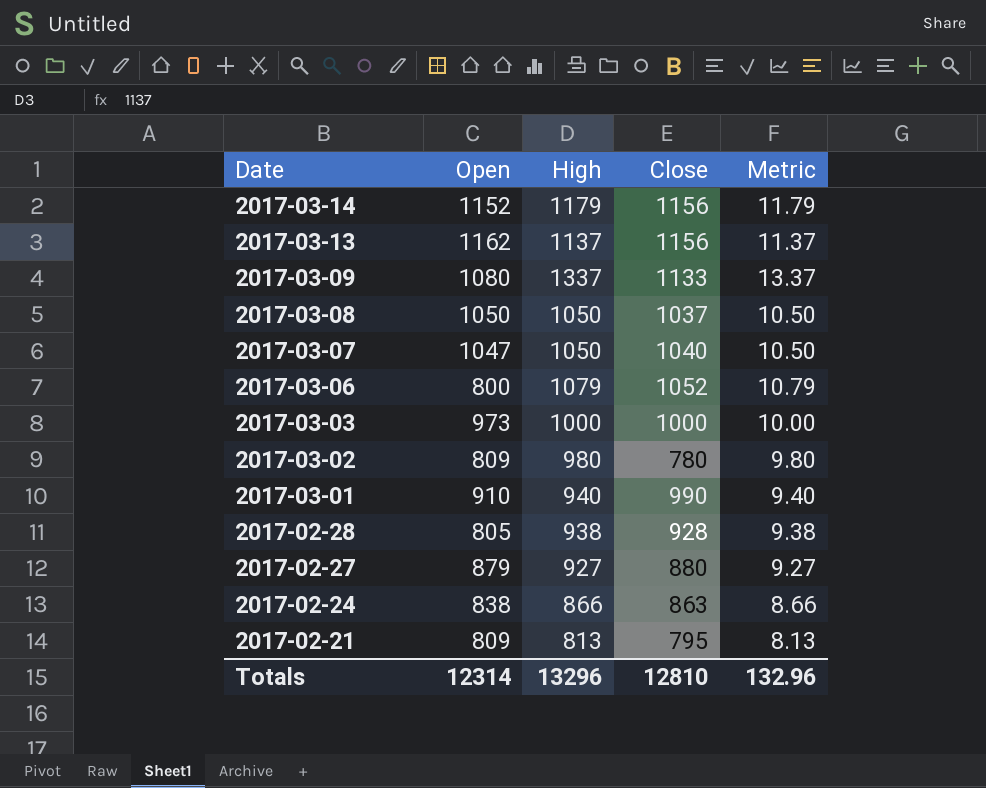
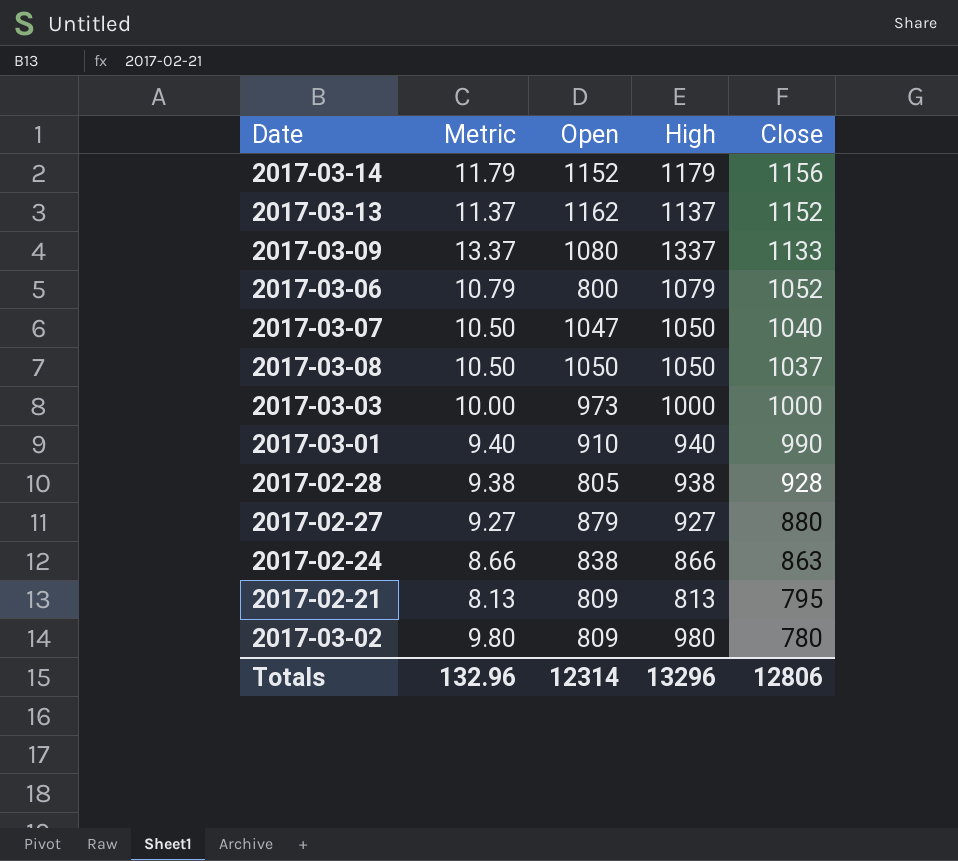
row order: Date descending -> Close descending
column Metric | position: 5 -> 2
2017-03-13 | Close: 1156 -> 1152
Totals | Close: 12810 -> 12806

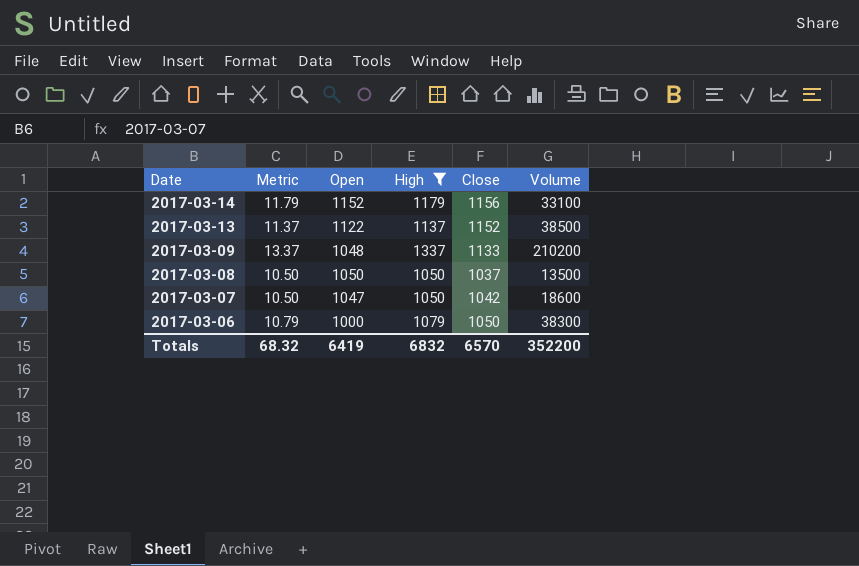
filter: none -> High >= 1050
row order: Close descending -> Date descending
column Volume | position: none -> 6
2017-03-13 | Open: 1162 -> 1122
2017-03-09 | Open: 1080 -> 1048
2017-03-07 | Close: 1040 -> 1042
2017-03-06 | Open: 800 -> 1000
2017-03-06 | Close: 1052 -> 1050
Totals | Metric: 132.96 -> 68.32
Totals | Open: 12314 -> 6419
Totals | High: 13296 -> 6832
Totals | Close: 12806 -> 6570

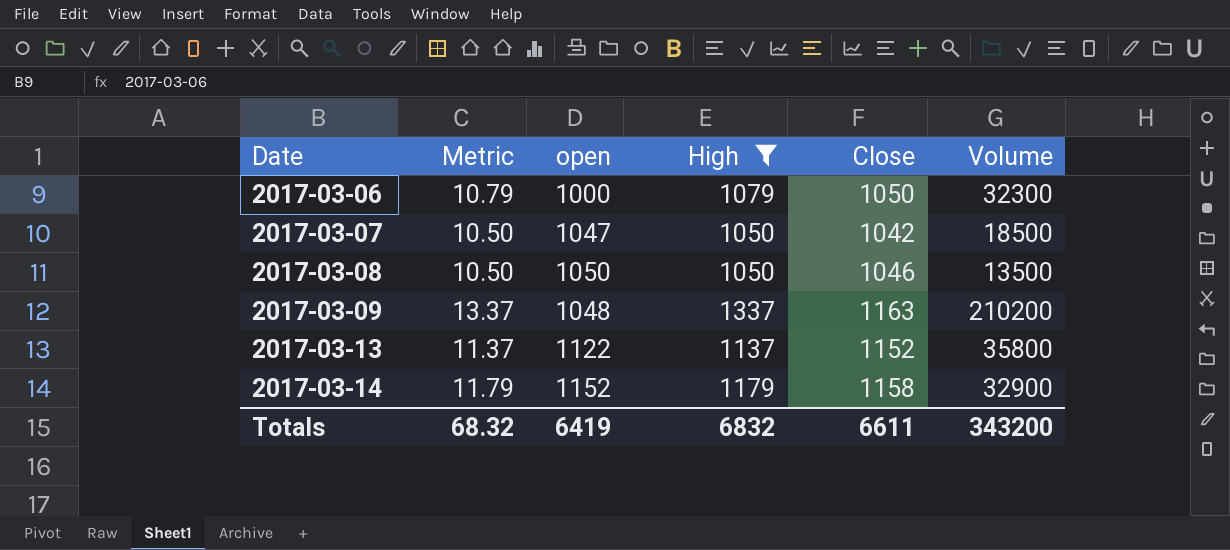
row order: Date descending -> Date ascending
column name: Open -> open
2017-03-06 | Volume: 38300 -> 32300
2017-03-07 | Volume: 18600 -> 18500
2017-03-08 | Close: 1037 -> 1046
2017-03-09 | Close: 1133 -> 1163
2017-03-13 | Volume: 38500 -> 35800
2017-03-14 | Close: 1156 -> 1158
2017-03-14 | Volume: 33100 -> 32900
Totals | Close: 6570 -> 6611
Totals | Volume: 352200 -> 343200

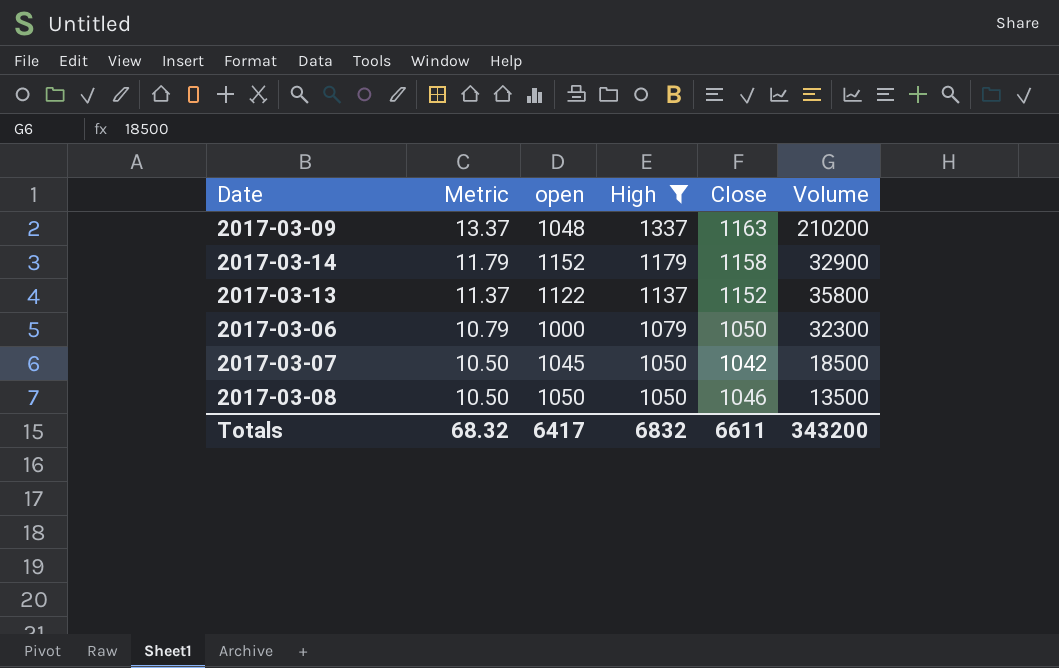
row order: Date ascending -> Metric descending
2017-03-07 | open: 1047 -> 1045
Totals | open: 6419 -> 6417

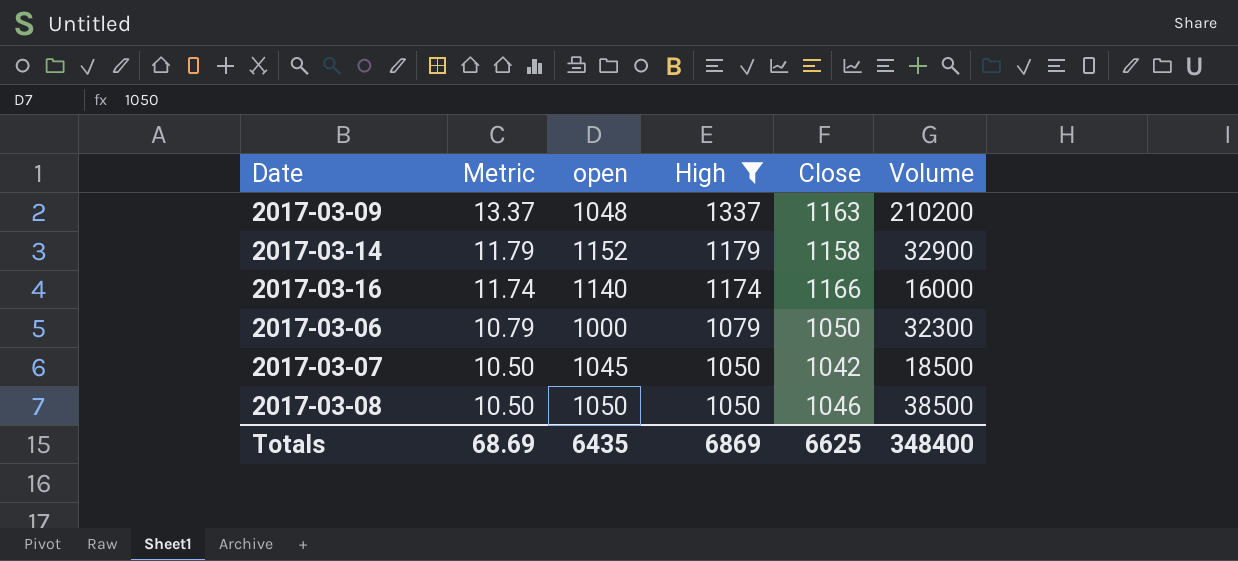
row 2017-03-13: 11.37 | 1122 | 1137 | 1152 | 35800 -> none
row 2017-03-16: none -> 11.74 | 1140 | 1174 | 1166 | 16000
2017-03-08 | Volume: 13500 -> 38500
Totals | Metric: 68.32 -> 68.69
Totals | open: 6417 -> 6435
Totals | High: 6832 -> 6869
Totals | Close: 6611 -> 6625
Totals | Volume: 343200 -> 348400

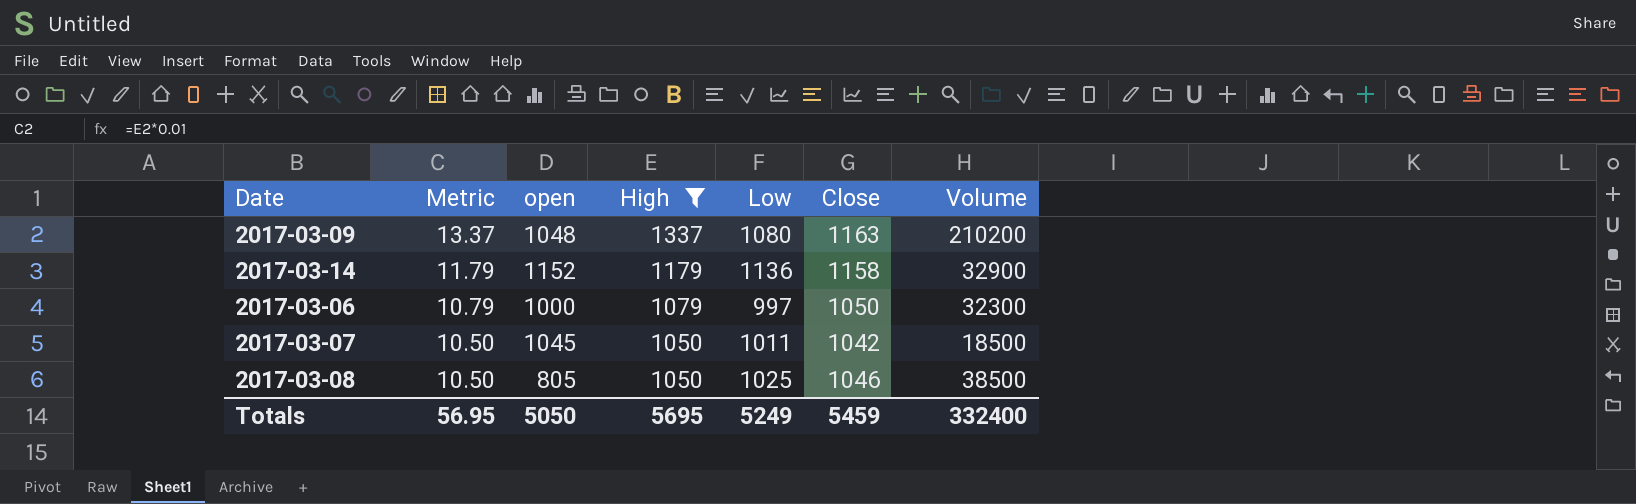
column Low | position: none -> 5
row 2017-03-16: 11.74 | 1140 | 1174 | 1166 | 16000 -> none
2017-03-08 | open: 1050 -> 805
Totals | Metric: 68.69 -> 56.95
Totals | open: 6435 -> 5050
Totals | High: 6869 -> 5695
Totals | Close: 6625 -> 5459
Totals | Volume: 348400 -> 332400

